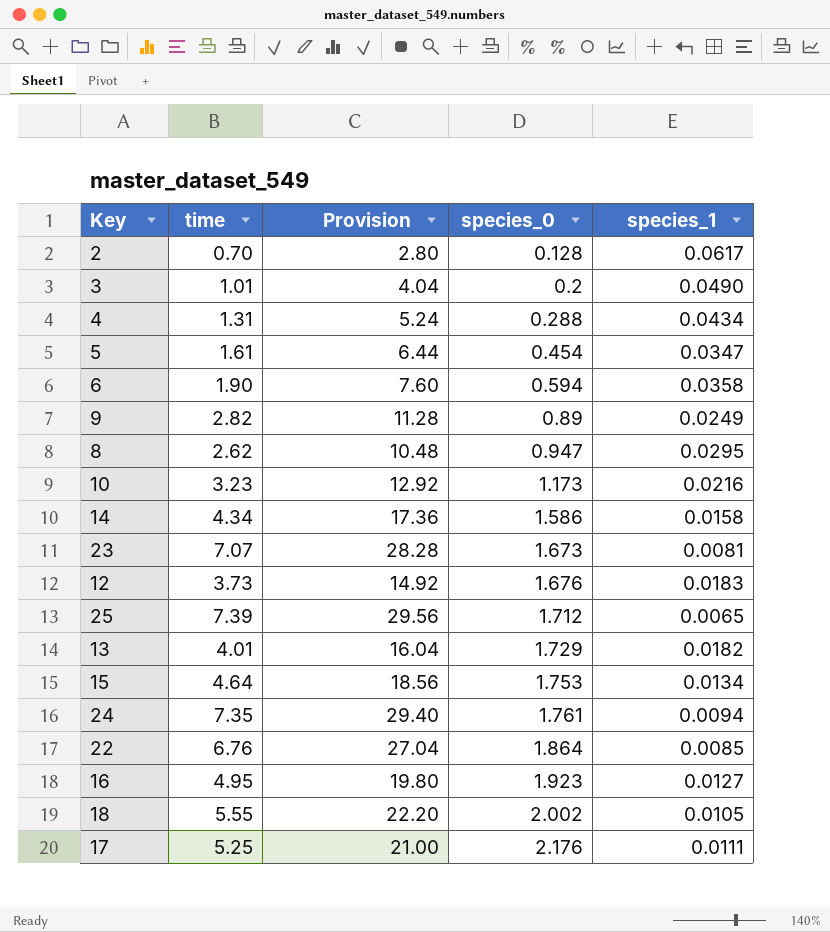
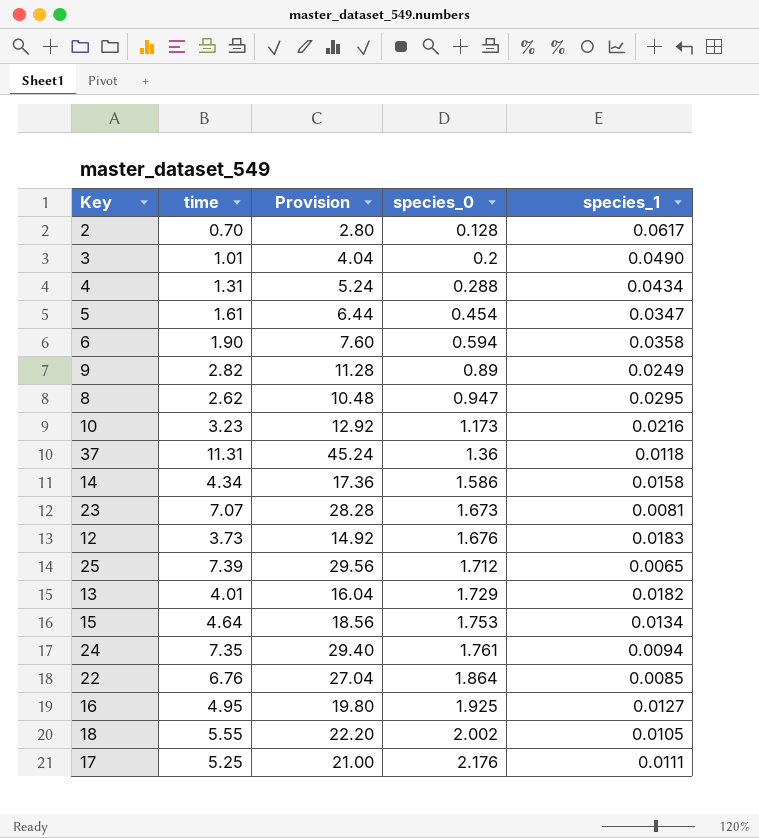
row 37: none -> 11.31 | 45.24 | 1.36 | 0.0118
16 | species_0: 1.923 -> 1.925

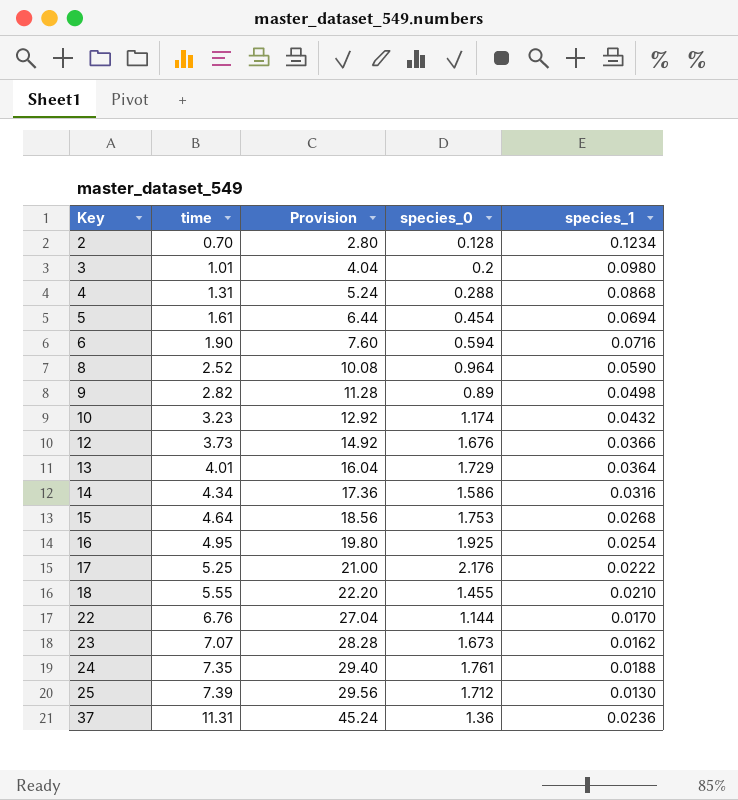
row order: species_0 ascending -> Key ascending
2 | species_1: 0.0617 -> 0.1234
3 | species_1: 0.0490 -> 0.0980
4 | species_1: 0.0434 -> 0.0868
5 | species_1: 0.0347 -> 0.0694
6 | species_1: 0.0358 -> 0.0716
8 | time: 2.62 -> 2.52
8 | Provision: 10.48 -> 10.08
8 | species_0: 0.947 -> 0.964
8 | species_1: 0.0295 -> 0.0590
9 | species_1: 0.0249 -> 0.0498
10 | species_0: 1.173 -> 1.174
10 | species_1: 0.0216 -> 0.0432
12 | species_1: 0.0183 -> 0.0366
13 | species_1: 0.0182 -> 0.0364
14 | species_1: 0.0158 -> 0.0316
15 | species_1: 0.0134 -> 0.0268
16 | species_1: 0.0127 -> 0.0254
17 | species_1: 0.0111 -> 0.0222
18 | species_0: 2.002 -> 1.455
18 | species_1: 0.0105 -> 0.0210
22 | species_0: 1.864 -> 1.144
22 | species_1: 0.0085 -> 0.0170
23 | species_1: 0.0081 -> 0.0162
24 | species_1: 0.0094 -> 0.0188
25 | species_1: 0.0065 -> 0.0130
37 | species_1: 0.0118 -> 0.0236

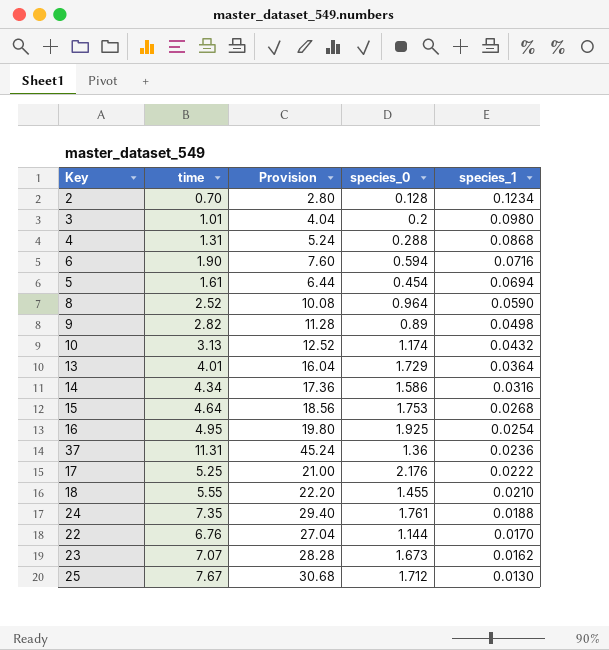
row order: Key ascending -> species_1 descending
row 12: 3.73 | 14.92 | 1.676 | 0.0366 -> none
10 | time: 3.23 -> 3.13
10 | Provision: 12.92 -> 12.52
25 | time: 7.39 -> 7.67
25 | Provision: 29.56 -> 30.68

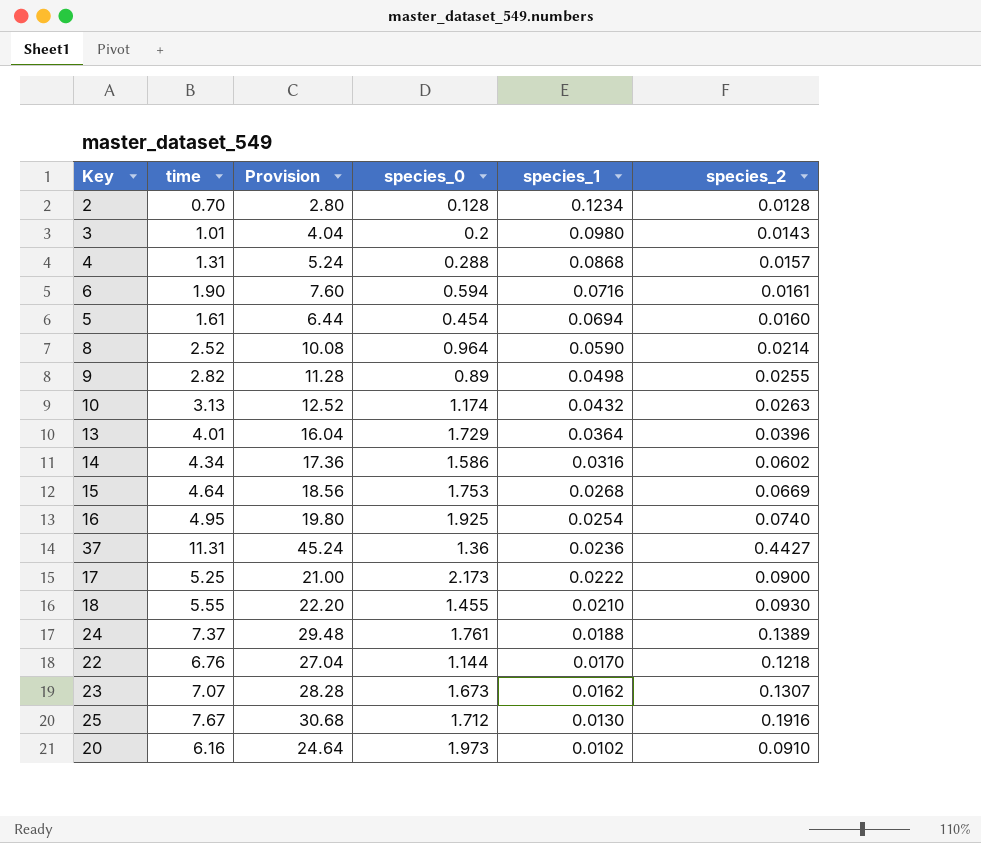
column species_2 | position: none -> 6
17 | species_0: 2.176 -> 2.173
24 | time: 7.35 -> 7.37
24 | Provision: 29.40 -> 29.48
row 20: none -> 6.16 | 24.64 | 1.973 | 0.0102 | 0.0910

